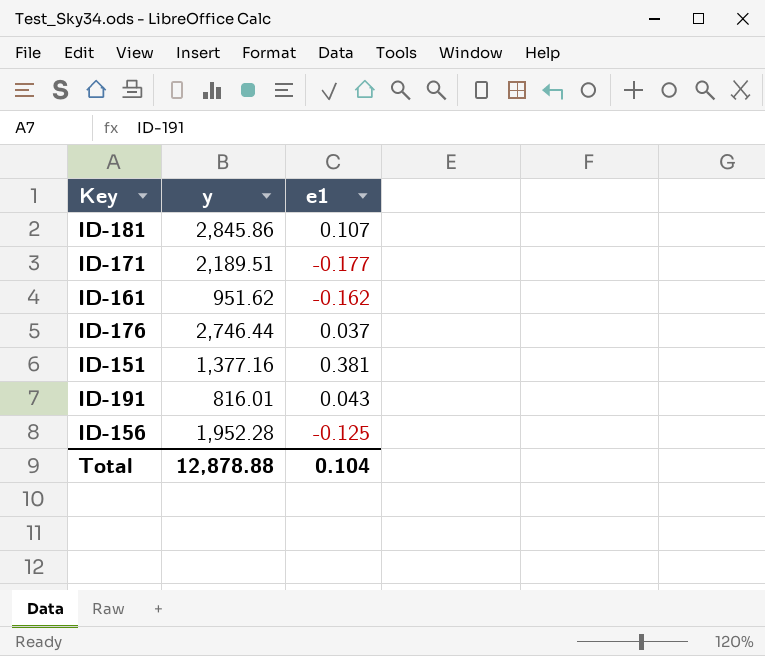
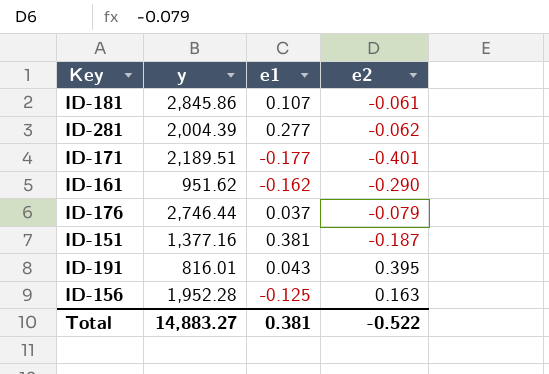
column e2 | position: none -> 4
row ID-281: none -> 2,004.39 | 0.277 | -0.062
Total | y: 12,878.88 -> 14,883.27
Total | e1: 0.104 -> 0.381

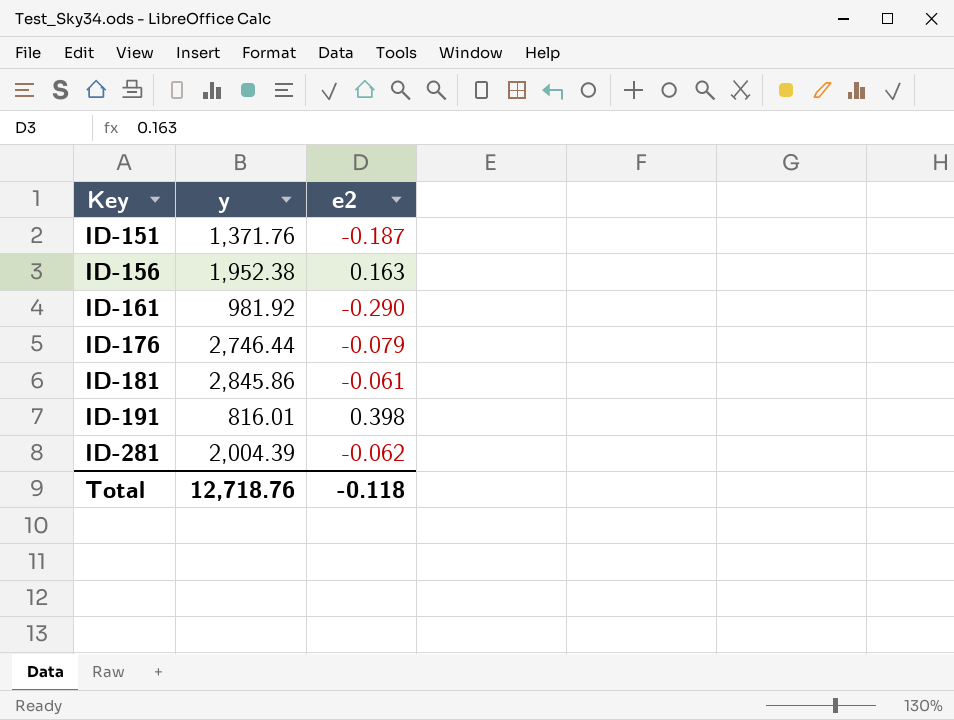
row order: none -> Key ascending
column e1 | position: 3 -> none
row ID-171: 2,189.51 | -0.177 | -0.401 -> none
ID-151 | y: 1,377.16 -> 1,371.76
ID-156 | y: 1,952.28 -> 1,952.38
ID-161 | y: 951.62 -> 981.92
ID-191 | e2: 0.395 -> 0.398
Total | y: 14,883.27 -> 12,718.76
Total | e2: -0.522 -> -0.118

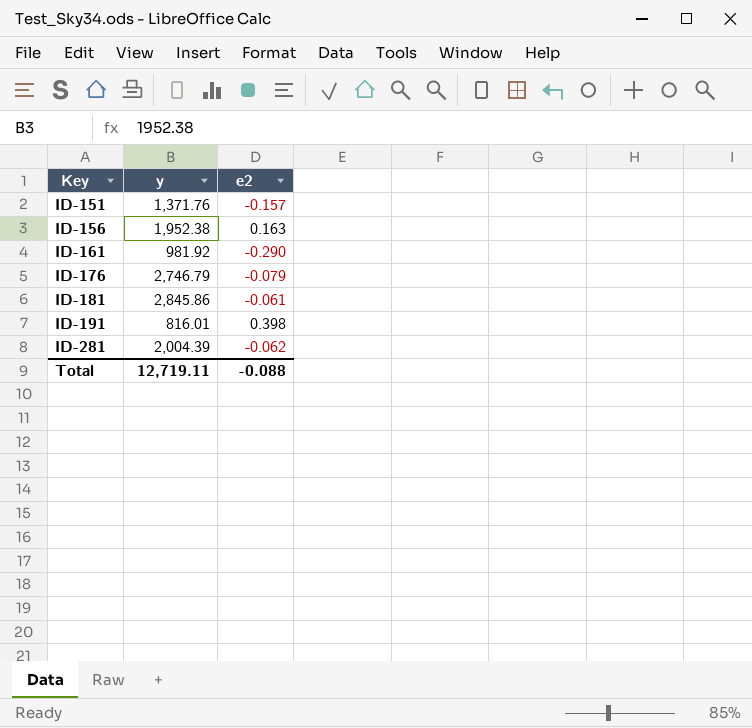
ID-151 | e2: -0.187 -> -0.157
ID-176 | y: 2,746.44 -> 2,746.79
Total | y: 12,718.76 -> 12,719.11
Total | e2: -0.118 -> -0.088

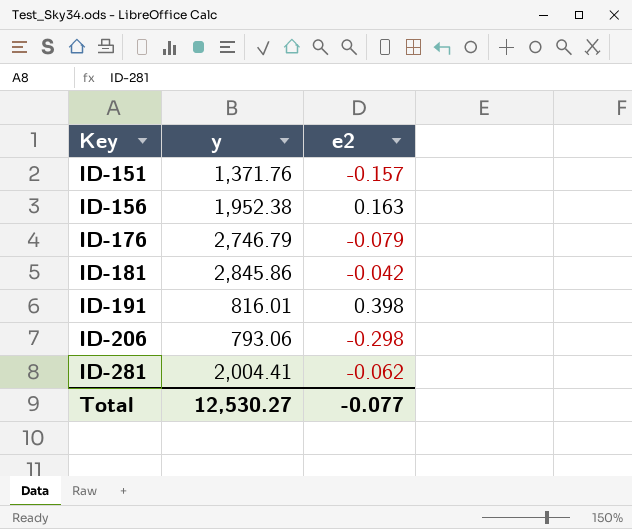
row ID-161: 981.92 | -0.290 -> none
ID-181 | e2: -0.061 -> -0.042
row ID-206: none -> 793.06 | -0.298
ID-281 | y: 2,004.39 -> 2,004.41
Total | y: 12,719.11 -> 12,530.27
Total | e2: -0.088 -> -0.077

